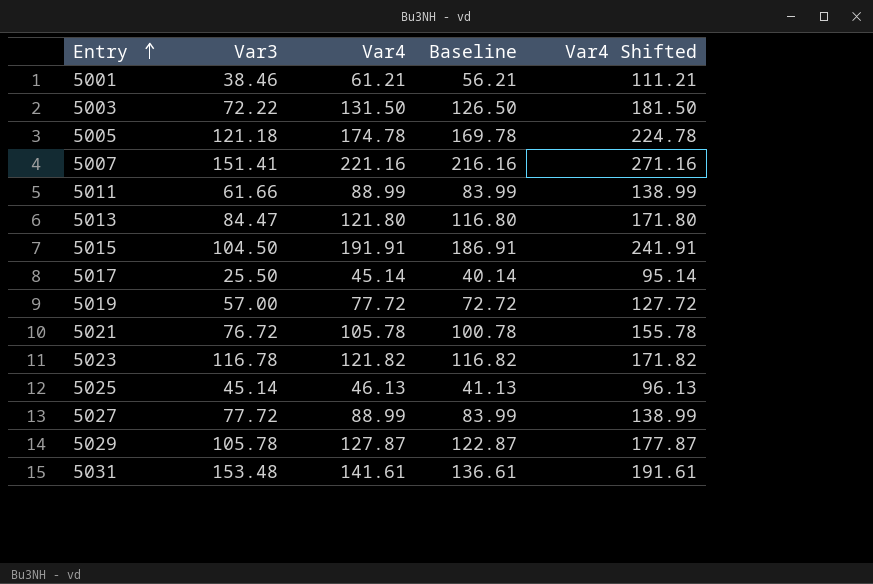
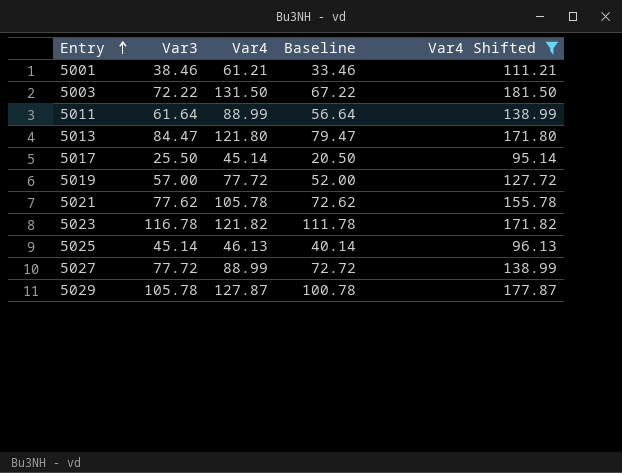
filter: none -> Var4 Shifted <= 181.50
column Baseline | formula: [Var4] - 5 -> [Var3] - 5
5011 | Var3: 61.66 -> 61.64
5021 | Var3: 76.72 -> 77.62

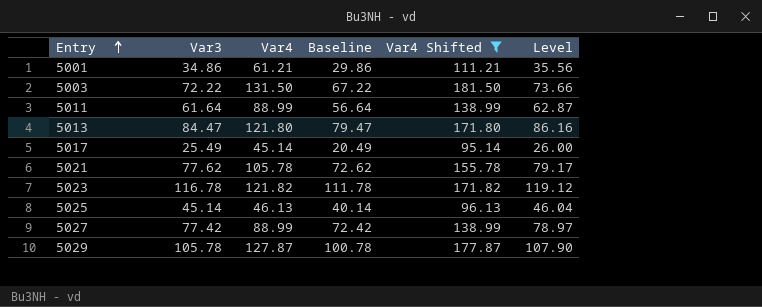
column Level | formula: none -> [Var3] * 1.02
row 5019: 57.00 | 77.72 | 52.00 | 127.72 -> none
5001 | Var3: 38.46 -> 34.86
5001 | Baseline: 33.46 -> 29.86
5017 | Var3: 25.50 -> 25.49
5017 | Baseline: 20.50 -> 20.49
5027 | Var3: 77.72 -> 77.42
5027 | Baseline: 72.72 -> 72.42

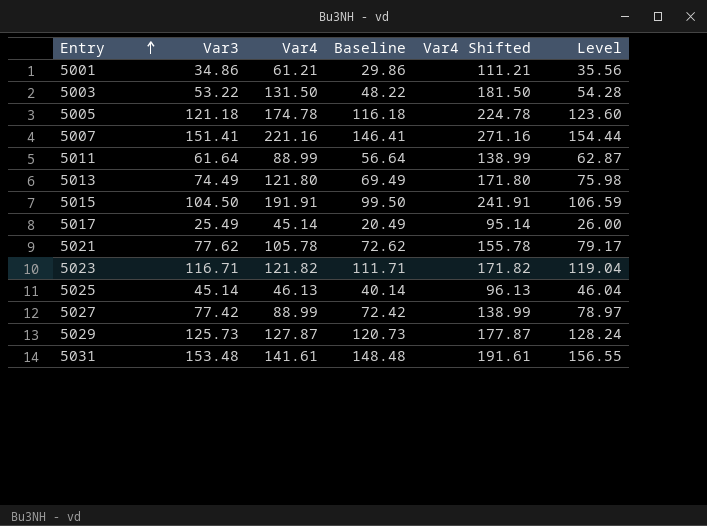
filter: Var4 Shifted <= 181.50 -> none
5003 | Var3: 72.22 -> 53.22
5003 | Baseline: 67.22 -> 48.22
5003 | Level: 73.66 -> 54.28
5013 | Var3: 84.47 -> 74.49
5013 | Baseline: 79.47 -> 69.49
5013 | Level: 86.16 -> 75.98
5023 | Var3: 116.78 -> 116.71
5023 | Baseline: 111.78 -> 111.71
5023 | Level: 119.12 -> 119.04
5029 | Var3: 105.78 -> 125.73
5029 | Baseline: 100.78 -> 120.73
5029 | Level: 107.90 -> 128.24

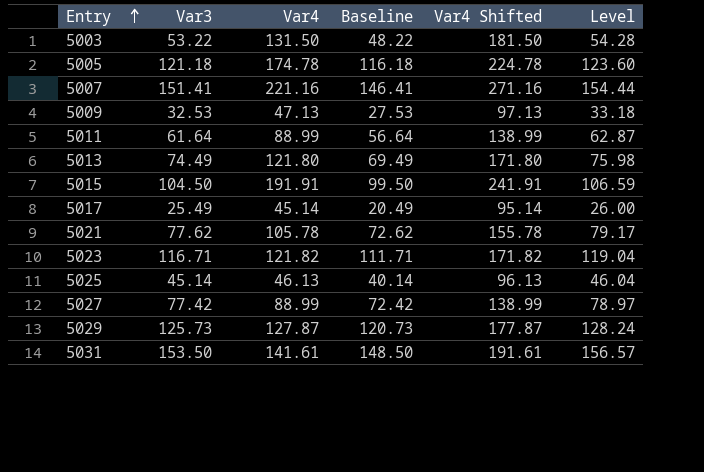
row 5001: 34.86 | 61.21 | 29.86 | 111.21 | 35.56 -> none
row 5009: none -> 32.53 | 47.13 | 27.53 | 97.13 | 33.18
5031 | Var3: 153.48 -> 153.50
5031 | Baseline: 148.48 -> 148.50
5031 | Level: 156.55 -> 156.57

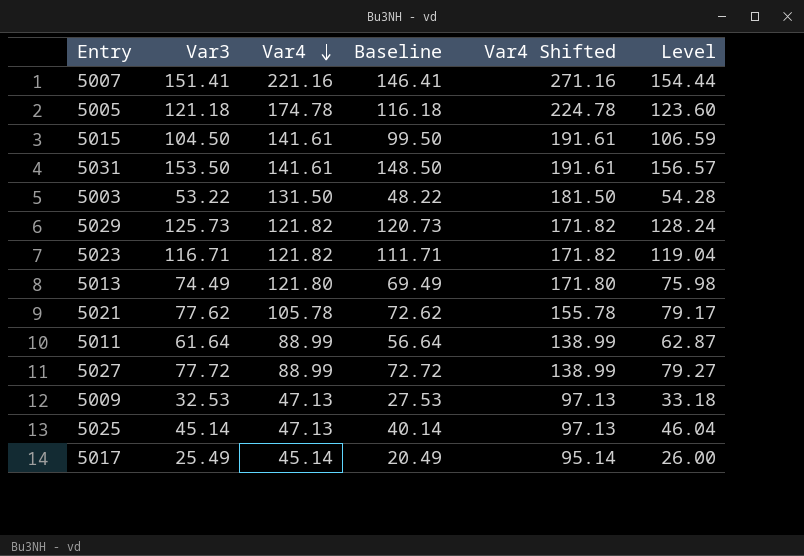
row order: Entry ascending -> Var4 descending
5015 | Var4: 191.91 -> 141.61
5015 | Var4 Shifted: 241.91 -> 191.61
5029 | Var4: 127.87 -> 121.82
5029 | Var4 Shifted: 177.87 -> 171.82
5027 | Var3: 77.42 -> 77.72
5027 | Baseline: 72.42 -> 72.72
5027 | Level: 78.97 -> 79.27
5025 | Var4: 46.13 -> 47.13
5025 | Var4 Shifted: 96.13 -> 97.13

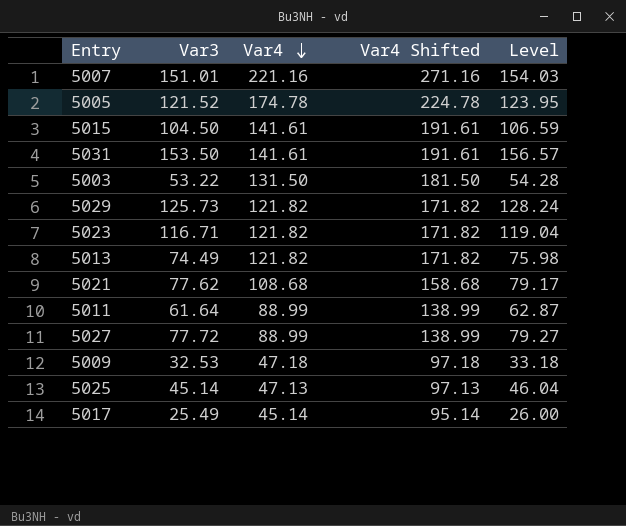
column Baseline | formula: [Var3] - 5 -> none
5007 | Var3: 151.41 -> 151.01
5007 | Level: 154.44 -> 154.03
5005 | Var3: 121.18 -> 121.52
5005 | Level: 123.60 -> 123.95
5013 | Var4: 121.80 -> 121.82
5013 | Var4 Shifted: 171.80 -> 171.82
5021 | Var4: 105.78 -> 108.68
5021 | Var4 Shifted: 155.78 -> 158.68
5009 | Var4: 47.13 -> 47.18
5009 | Var4 Shifted: 97.13 -> 97.18

